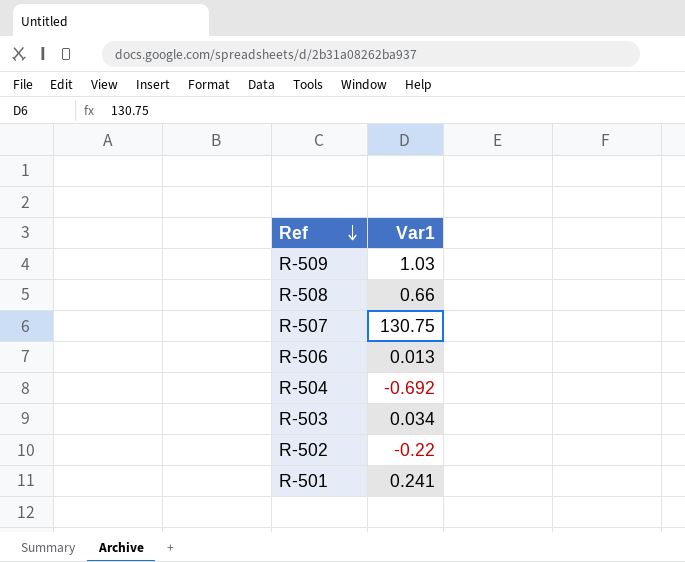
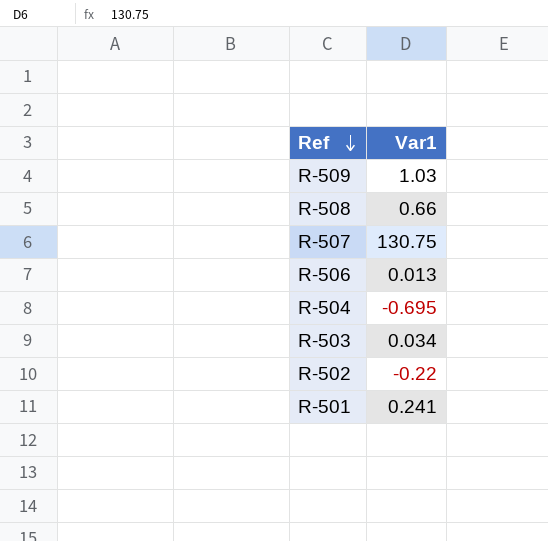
R-504 | Var1: -0.692 -> -0.695

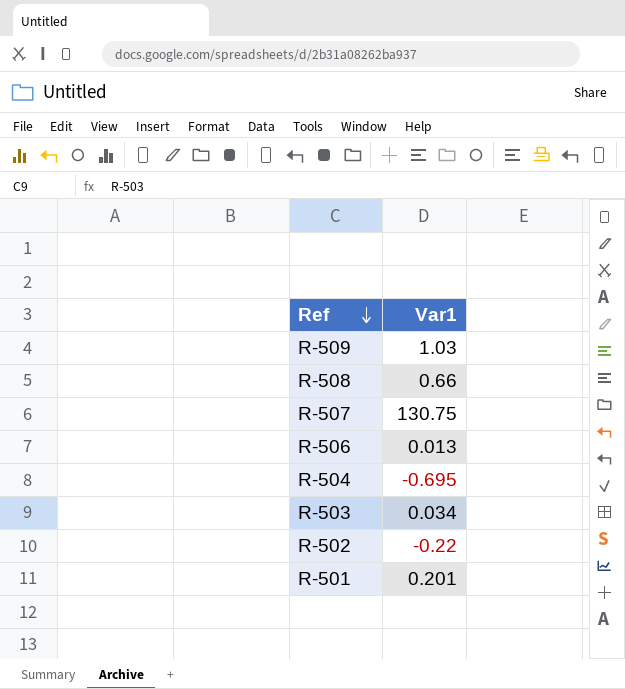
R-501 | Var1: 0.241 -> 0.201

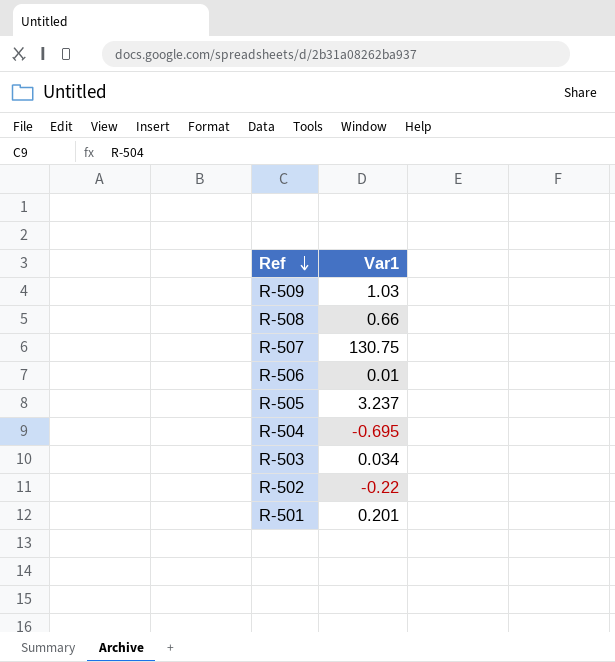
R-506 | Var1: 0.013 -> 0.01
row R-505: none -> 3.237

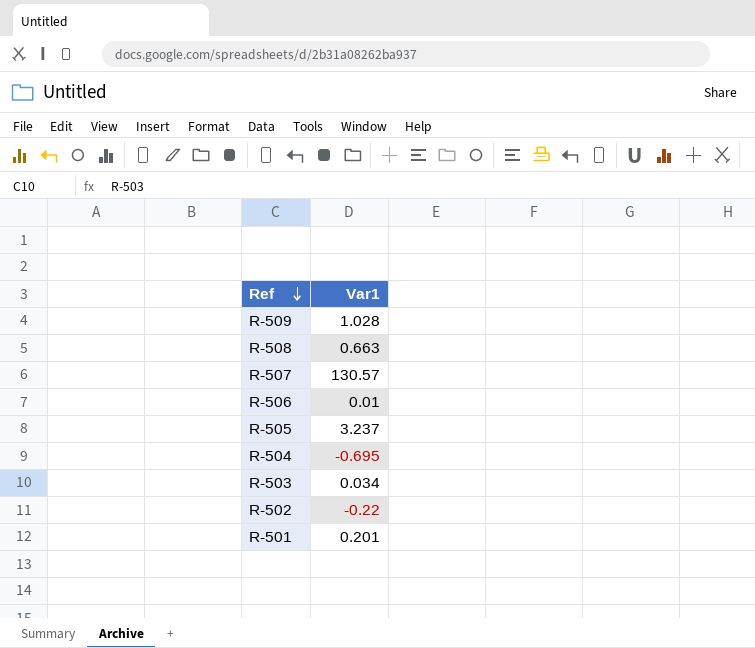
R-509 | Var1: 1.03 -> 1.028
R-508 | Var1: 0.66 -> 0.663
R-507 | Var1: 130.75 -> 130.57

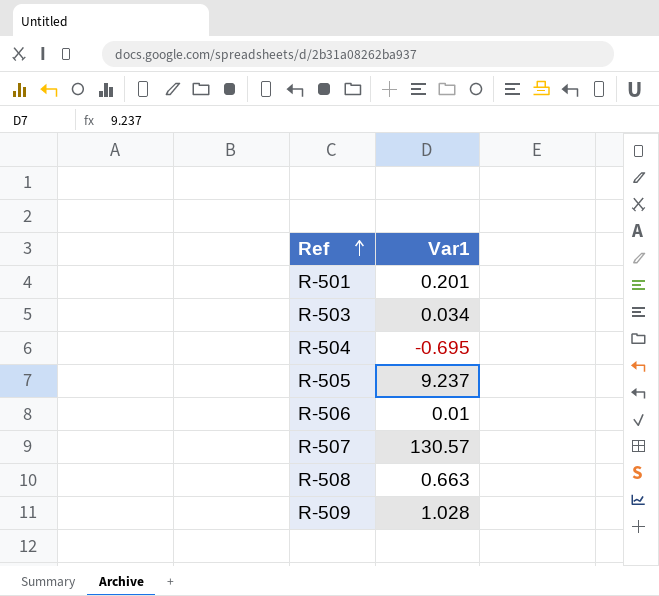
row order: Ref descending -> Ref ascending
row R-502: -0.22 -> none
R-505 | Var1: 3.237 -> 9.237

